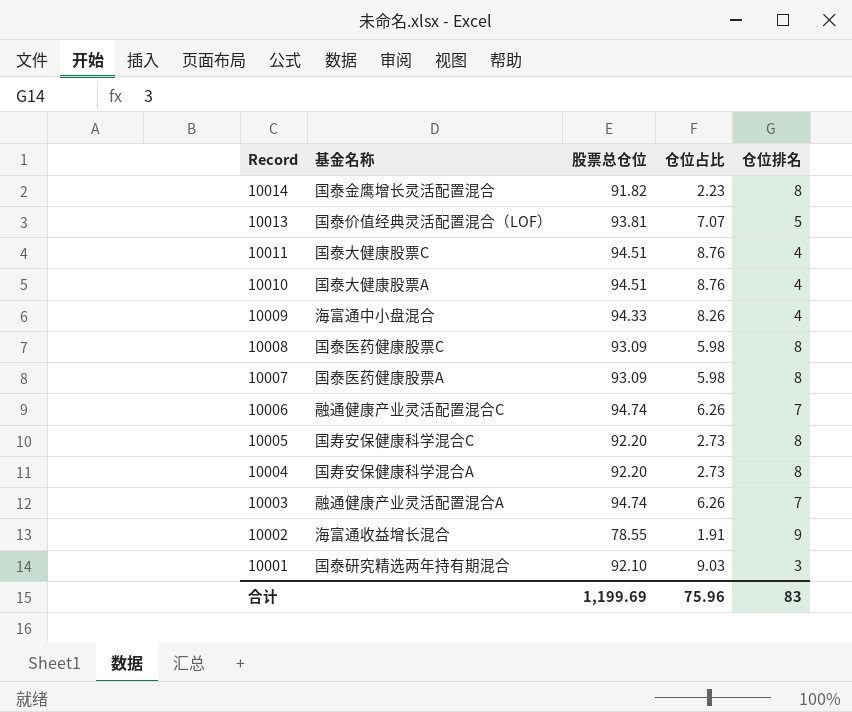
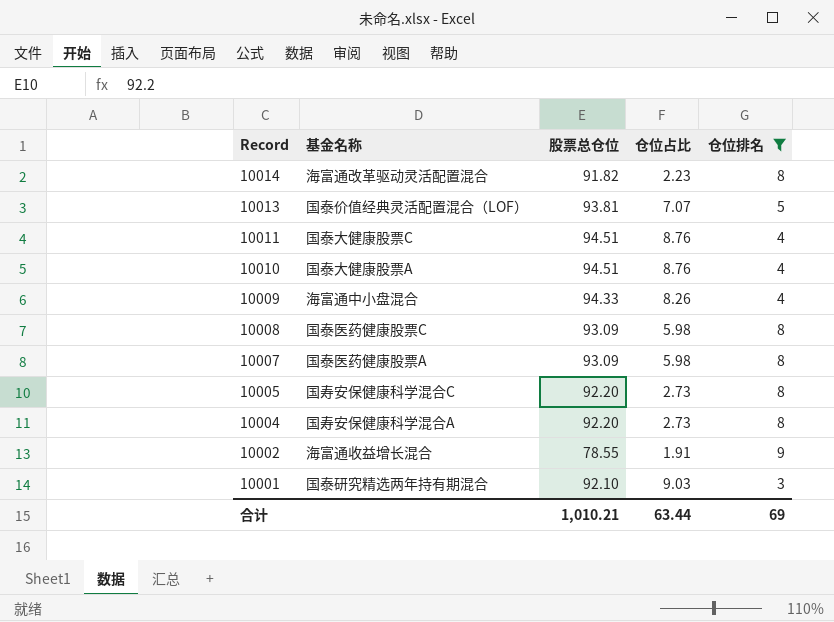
filter: none -> 仓位排名 != 7
10014 | 基金名称: 国泰金鹰增长灵活配置混合 -> 海富通改革驱动灵活配置混合
合计 | 股票总仓位: 1,199.69 -> 1,010.21
合计 | 仓位占比: 75.96 -> 63.44
合计 | 仓位排名: 83 -> 69

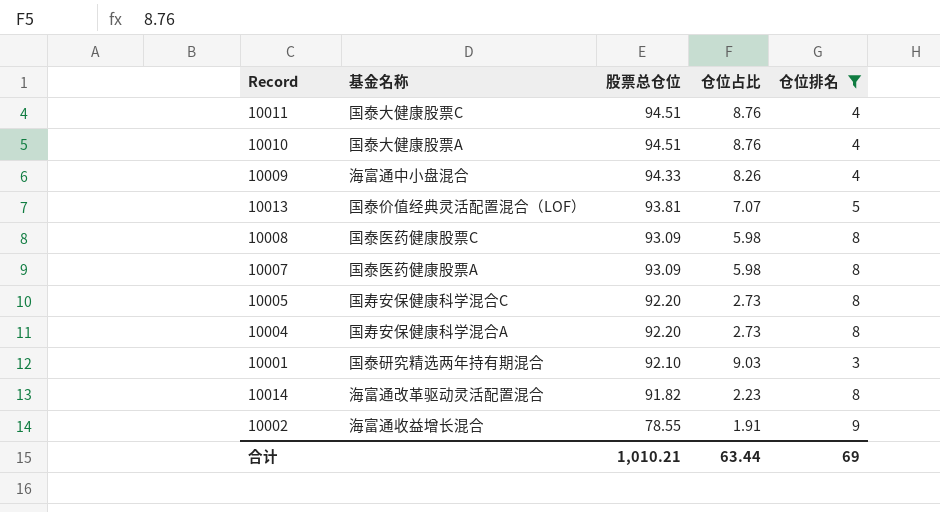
row order: Record descending -> 股票总仓位 descending

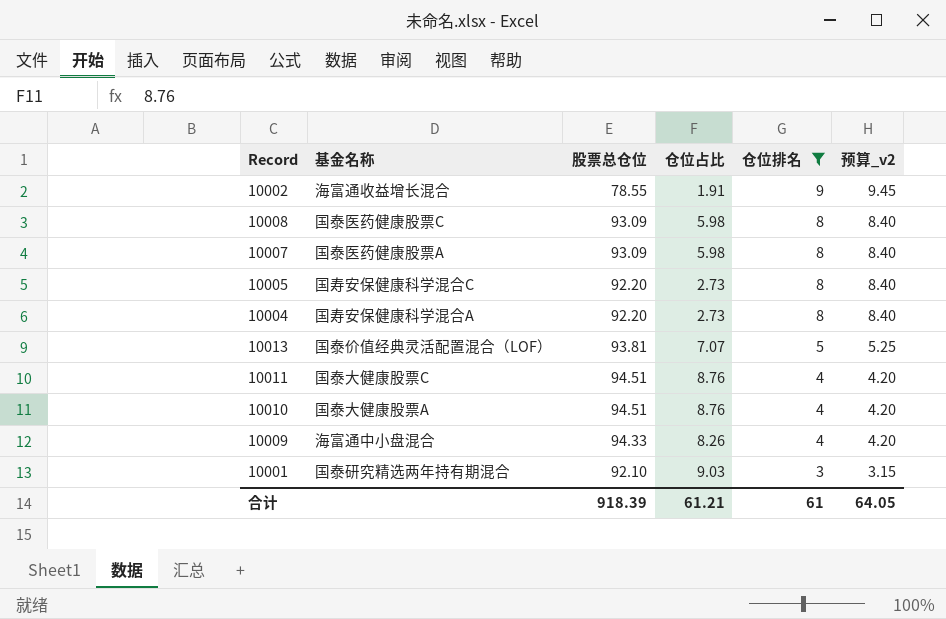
row order: 股票总仓位 descending -> 仓位排名 descending
column 预算_v2 | formula: none -> [仓位排名] * 1.05
row 10014: 海富通改革驱动灵活配置混合 | 91.82 | 2.23 | 8 -> none
合计 | 股票总仓位: 1,010.21 -> 918.39
合计 | 仓位占比: 63.44 -> 61.21
合计 | 仓位排名: 69 -> 61

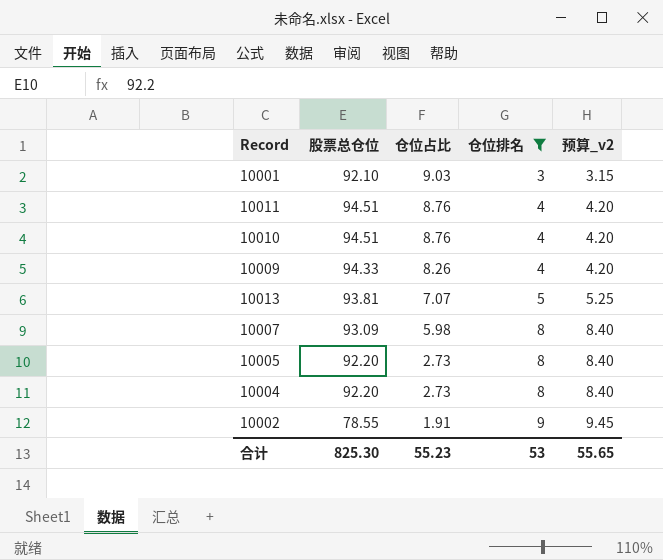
row order: 仓位排名 descending -> 仓位占比 descending
column 基金名称 | position: 2 -> none
row 10008: 国泰医药健康股票C | 93.09 | 5.98 | 8 | 8.40 -> none
合计 | 股票总仓位: 918.39 -> 825.30
合计 | 仓位占比: 61.21 -> 55.23
合计 | 仓位排名: 61 -> 53
合计 | 预算_v2: 64.05 -> 55.65

